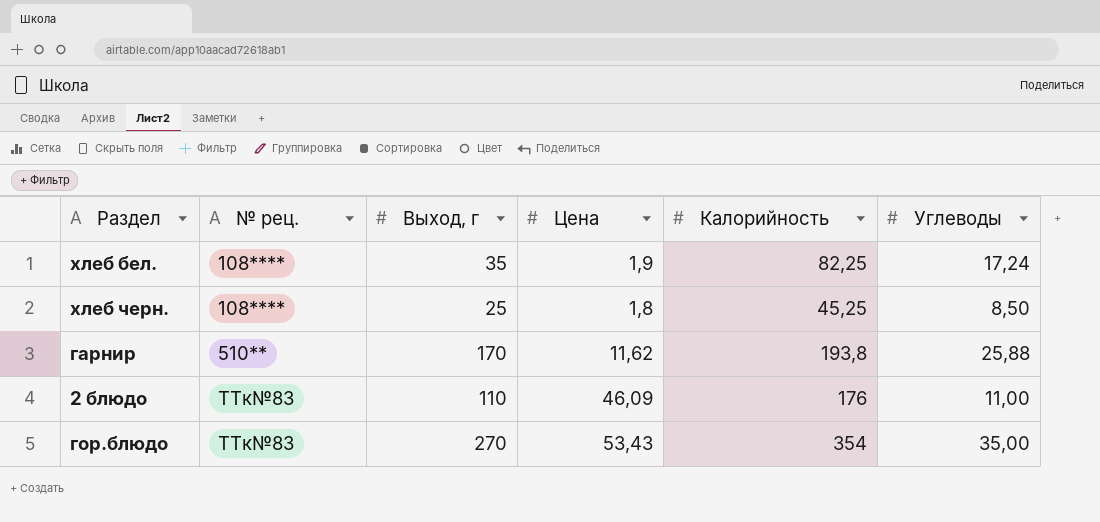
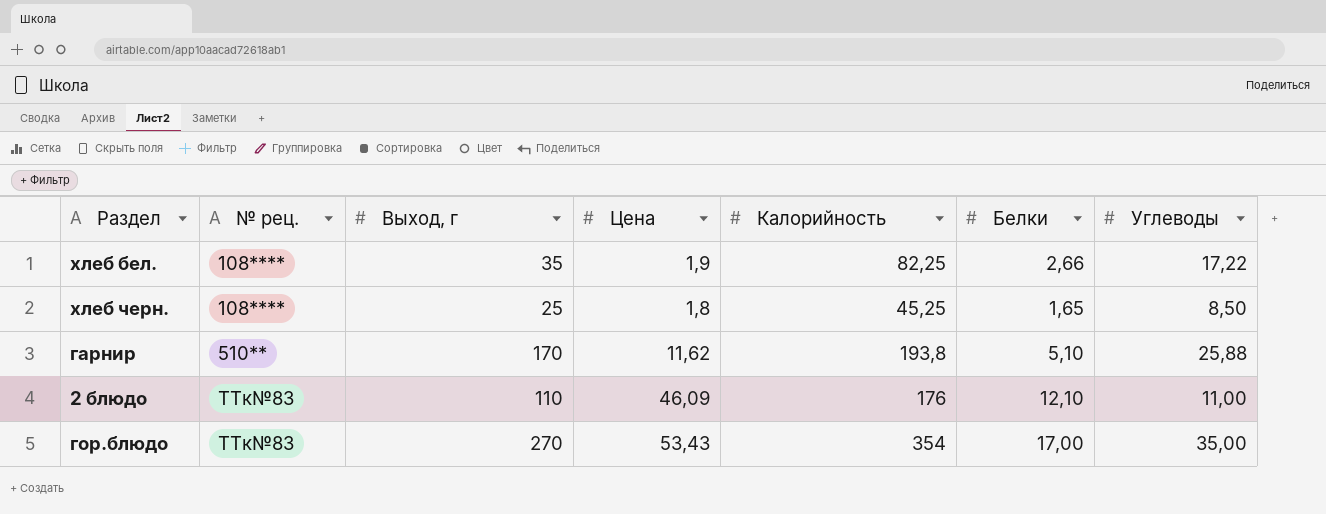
column Белки | position: none -> 6
хлеб бел. | Углеводы: 17,24 -> 17,22

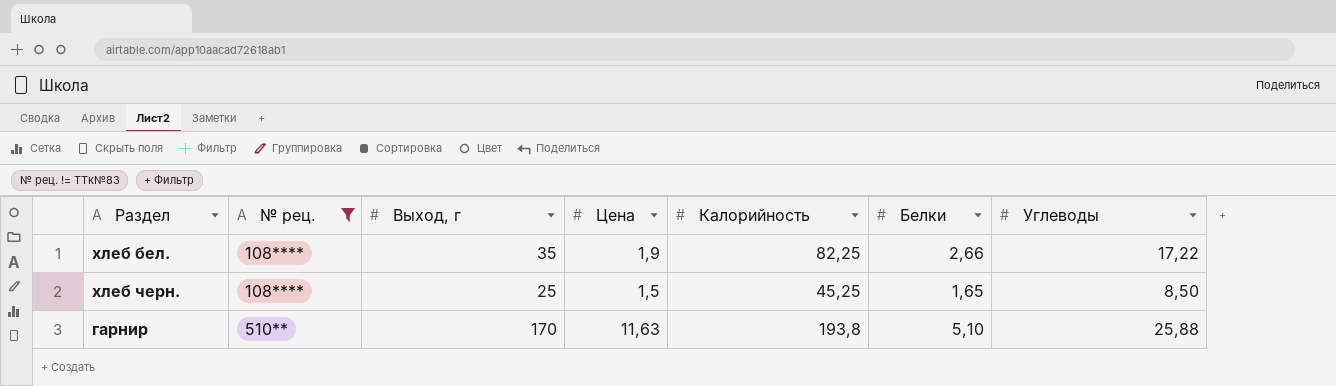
filter: none -> № рец. != ТТк№83
хлеб черн. | Цена: 1,8 -> 1,5
гарнир | Цена: 11,62 -> 11,63

